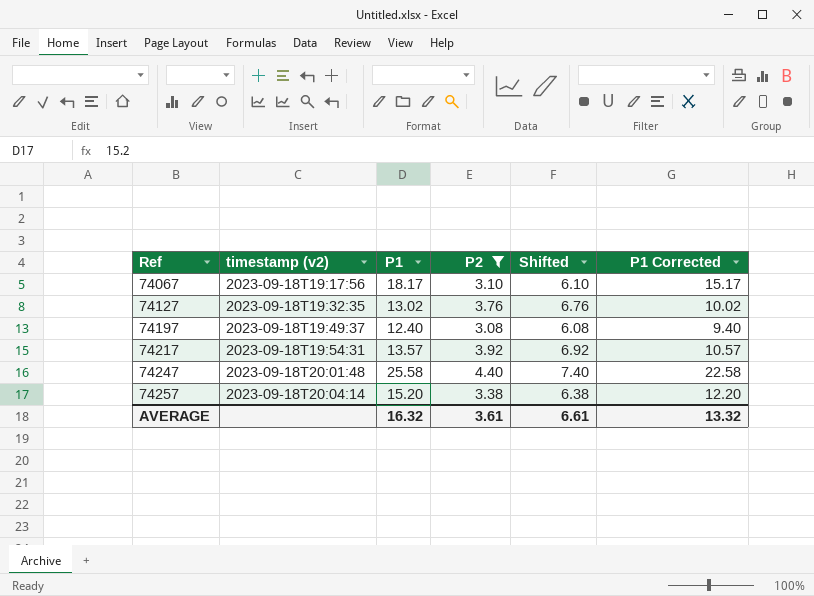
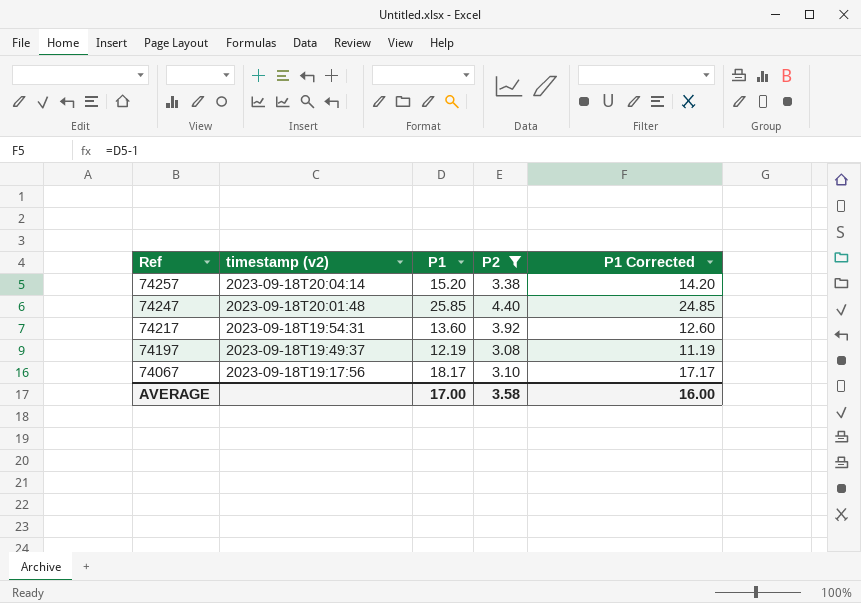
row order: Ref ascending -> Ref descending
column Shifted | formula: [P2] + 3 -> none
column P1 Corrected | formula: [P1] - 3 -> [P1] - 1
row 74127: 2023-09-18T19:32:35 | 13.02 | 3.76 | 6.76 | 10.02 -> none
74247 | P1: 25.58 -> 25.85
74217 | P1: 13.57 -> 13.60
74197 | P1: 12.40 -> 12.19
AVERAGE | P1: 16.32 -> 17.00
AVERAGE | P2: 3.61 -> 3.58
AVERAGE | P1 Corrected: 13.32 -> 16.00

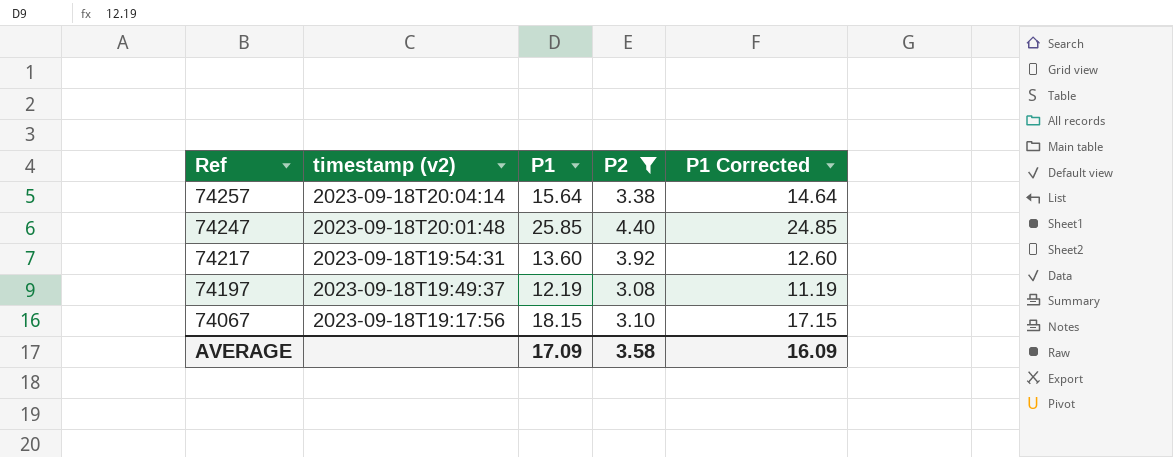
74257 | P1: 15.20 -> 15.64
74257 | P1 Corrected: 14.20 -> 14.64
74067 | P1: 18.17 -> 18.15
74067 | P1 Corrected: 17.17 -> 17.15
AVERAGE | P1: 17.00 -> 17.09
AVERAGE | P1 Corrected: 16.00 -> 16.09

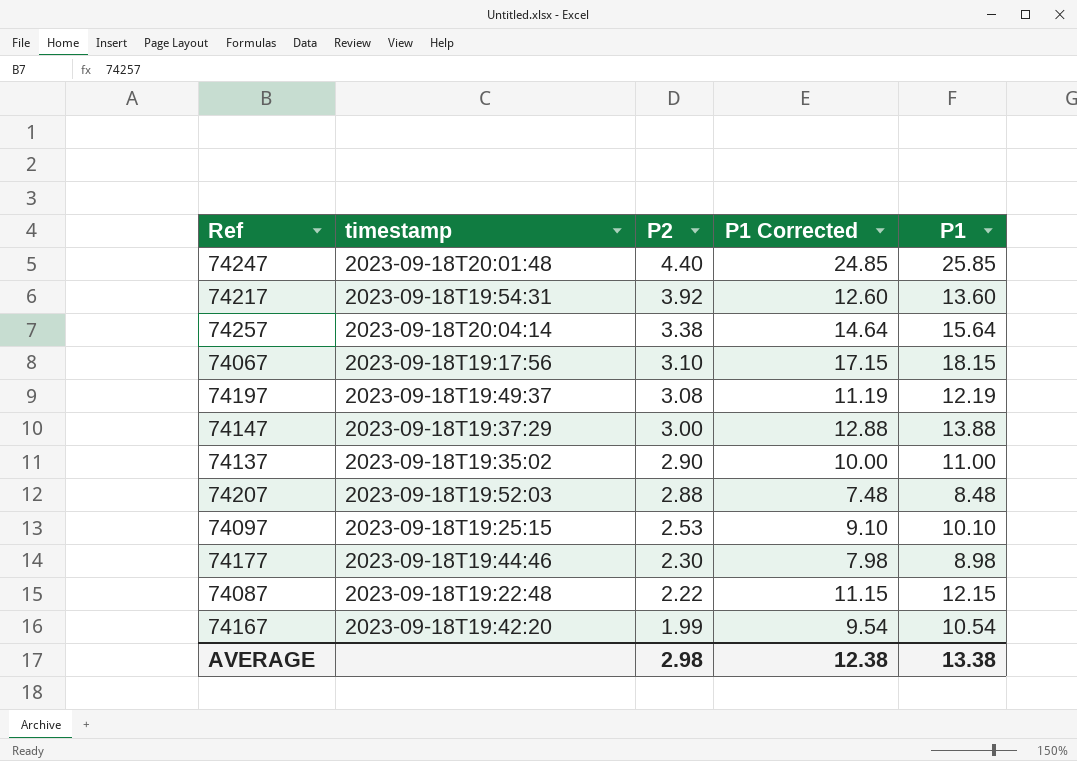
filter: P2 >= 3.08 -> none
row order: Ref descending -> P2 descending
column name: timestamp (v2) -> timestamp
column P1 | position: 3 -> 5
AVERAGE | P2: 3.58 -> 2.98
AVERAGE | P1 Corrected: 16.09 -> 12.38
AVERAGE | P1: 17.09 -> 13.38

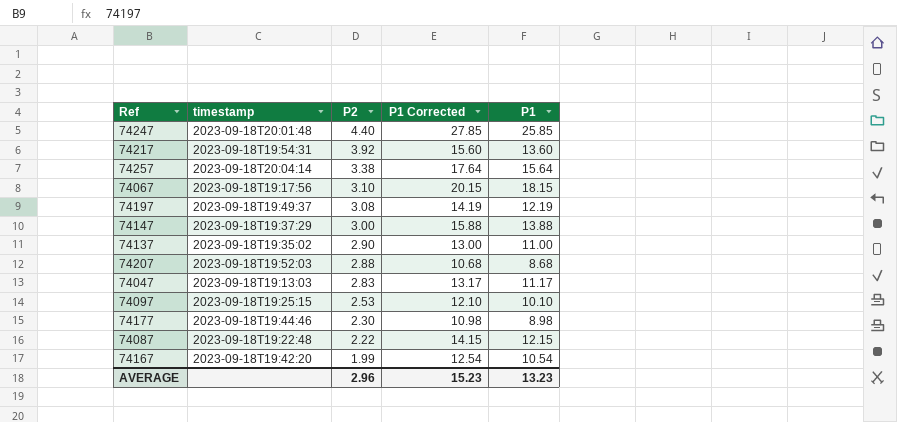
column P1 Corrected | formula: [P1] - 1 -> [P1] + 2
74207 | P1: 8.48 -> 8.68
row 74047: none -> 2023-09-18T19:13:03 | 2.83 | 13.17 | 11.17
AVERAGE | P2: 2.98 -> 2.96
AVERAGE | P1 Corrected: 12.38 -> 15.23
AVERAGE | P1: 13.38 -> 13.23

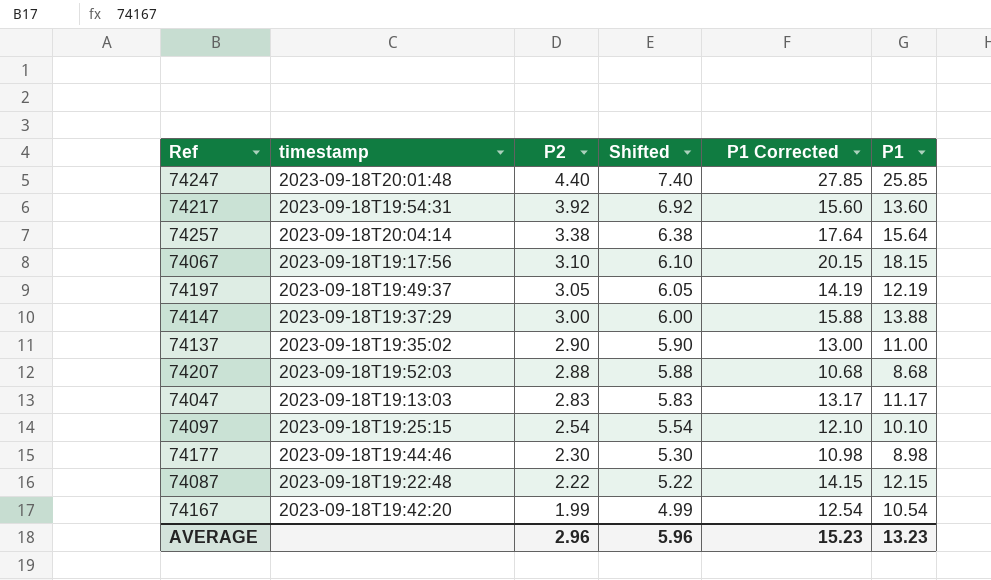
column Shifted | formula: none -> [P2] + 3
74197 | P2: 3.08 -> 3.05
74097 | P2: 2.53 -> 2.54

